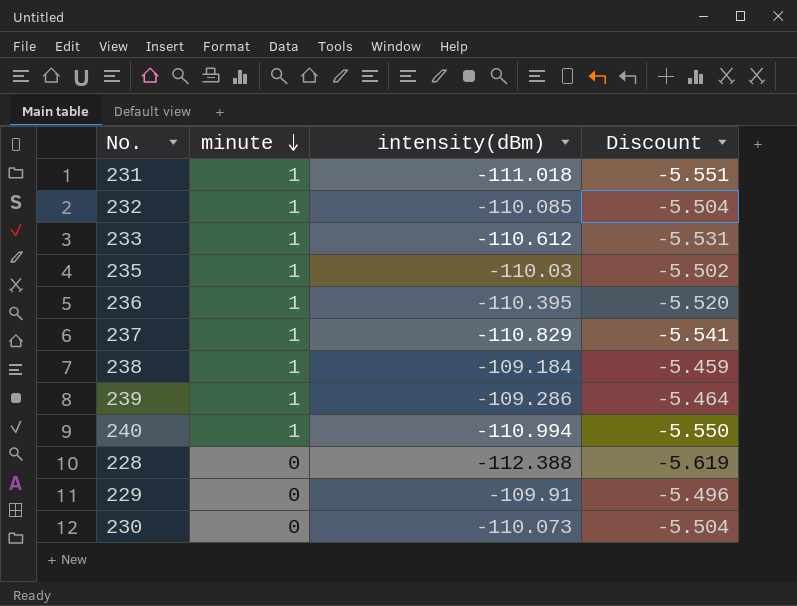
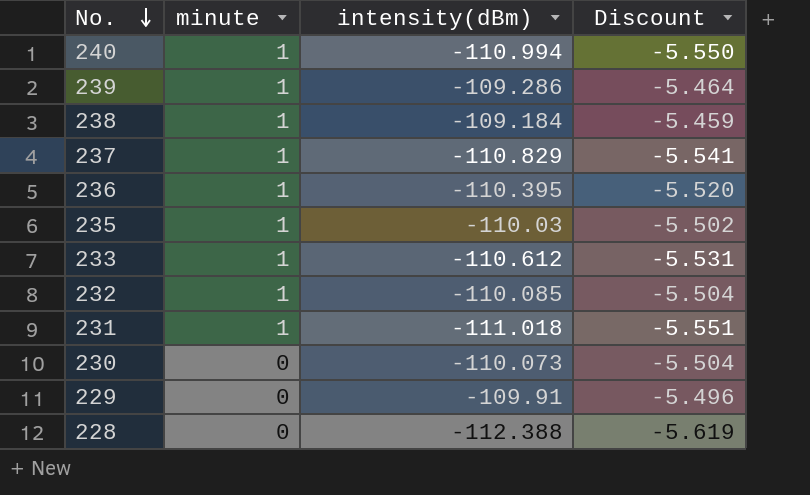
row order: minute descending -> No. descending

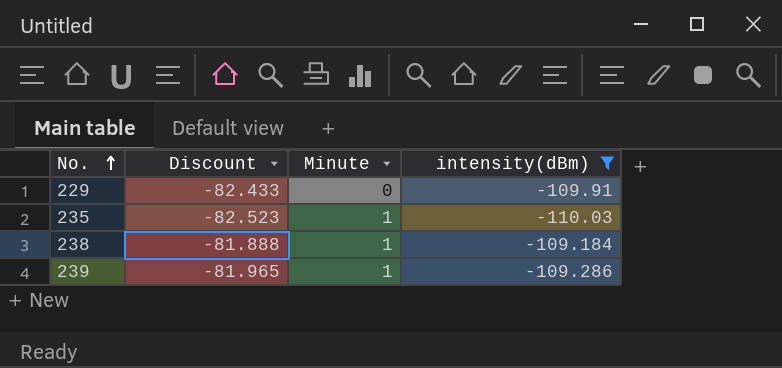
filter: none -> intensity(dBm) >= -110.03
row order: No. descending -> No. ascending
column Discount | formula: [intensity(dBm)] * 0.05 -> [intensity(dBm)] * 0.75
column Discount | position: 4 -> 2
column name: minute -> Minute

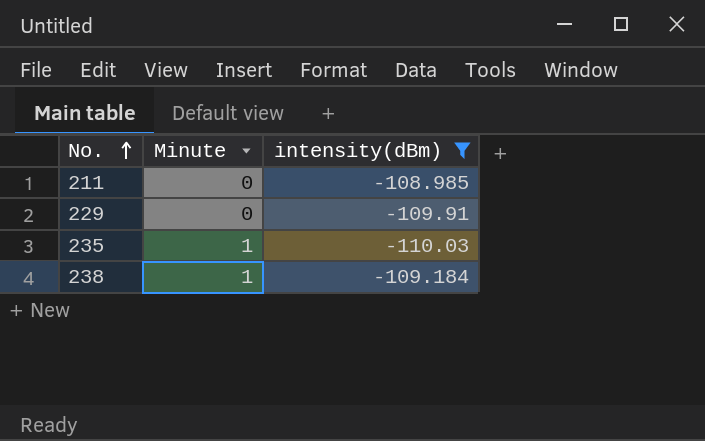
column Discount | formula: [intensity(dBm)] * 0.75 -> none
row 239: -81.965 | 1 | -109.286 -> none
row 211: none -> 0 | -108.985

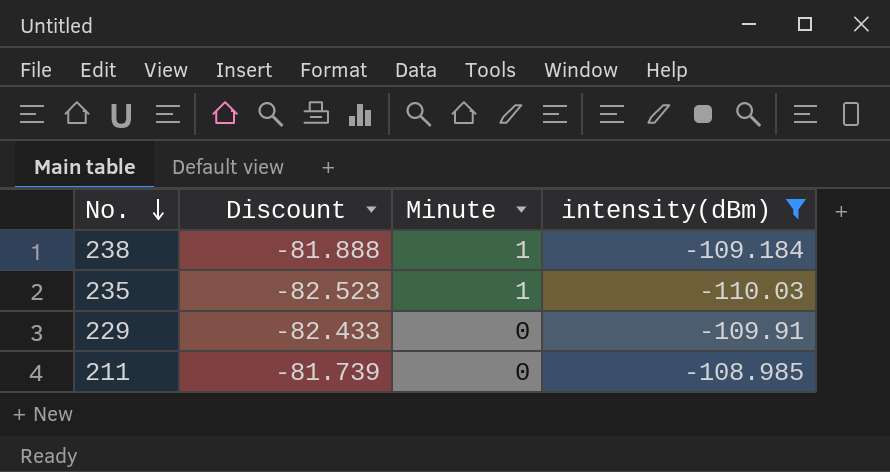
row order: No. ascending -> No. descending
column Discount | formula: none -> [intensity(dBm)] * 0.75

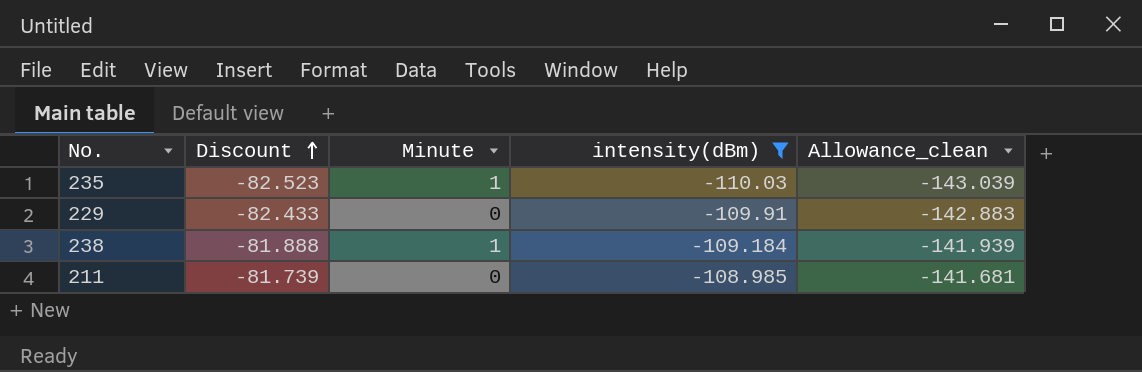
row order: No. descending -> Discount ascending
column Allowance_clean | formula: none -> [intensity(dBm)] * 1.3

